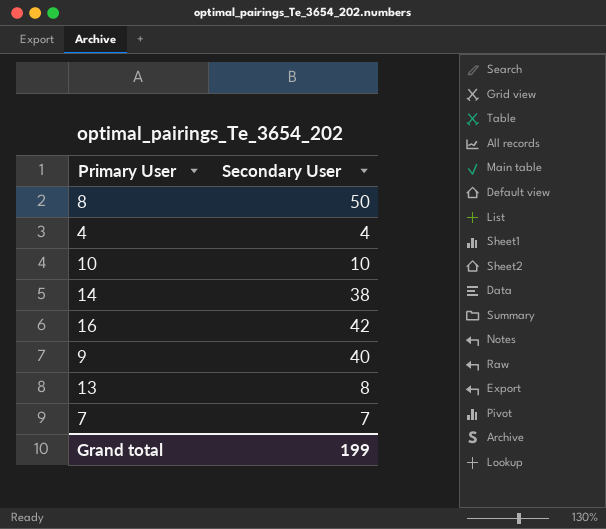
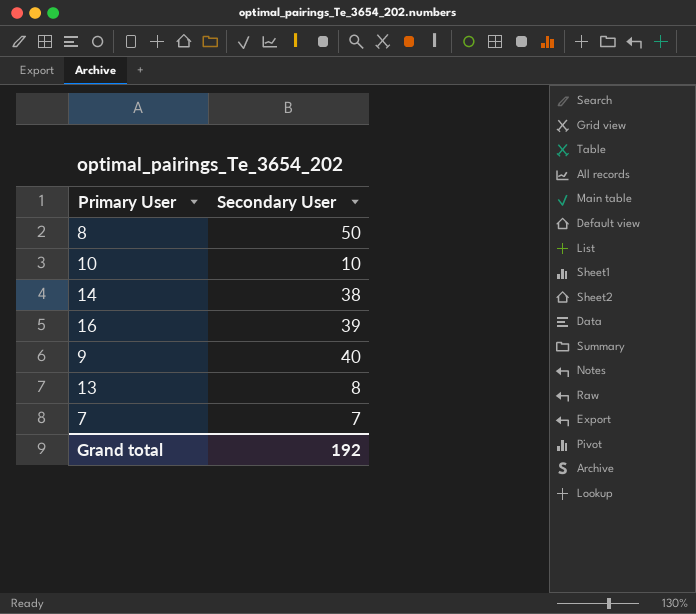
row 4: 4 -> none
16 | Secondary User: 42 -> 39
Grand total | Secondary User: 199 -> 192

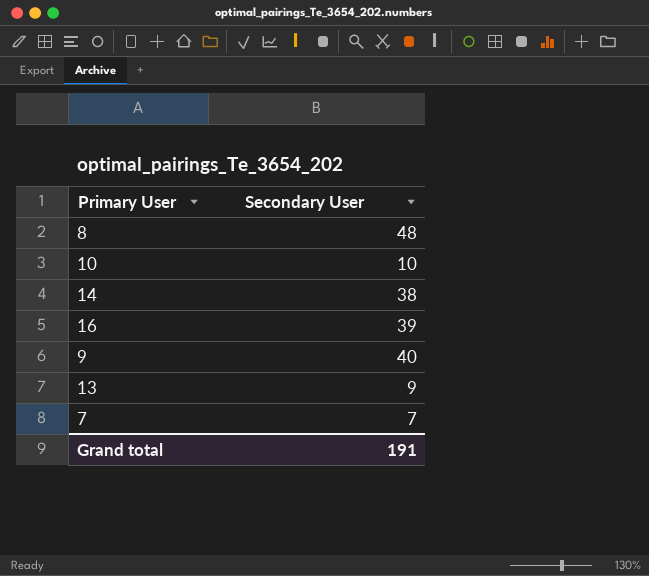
8 | Secondary User: 50 -> 48
13 | Secondary User: 8 -> 9
Grand total | Secondary User: 192 -> 191

